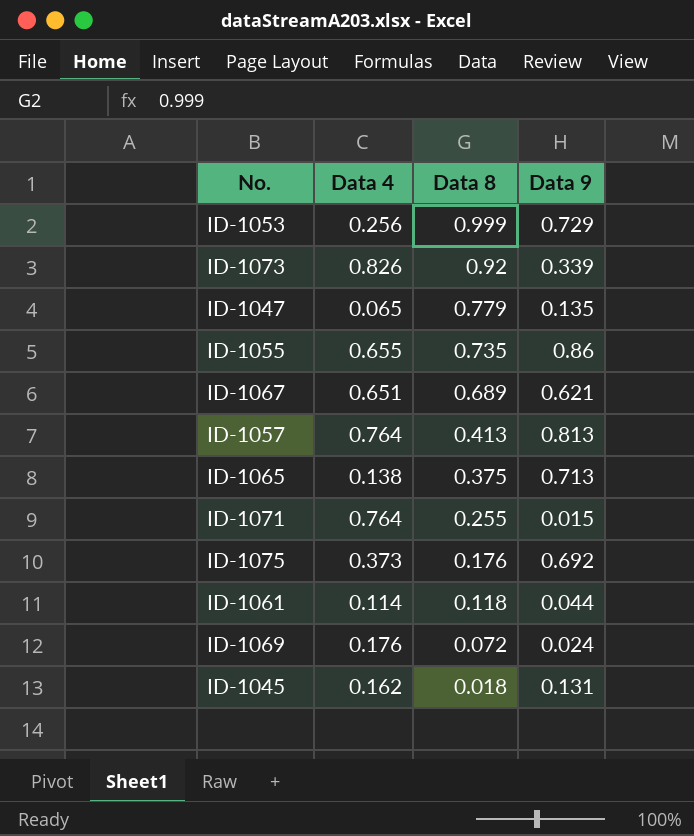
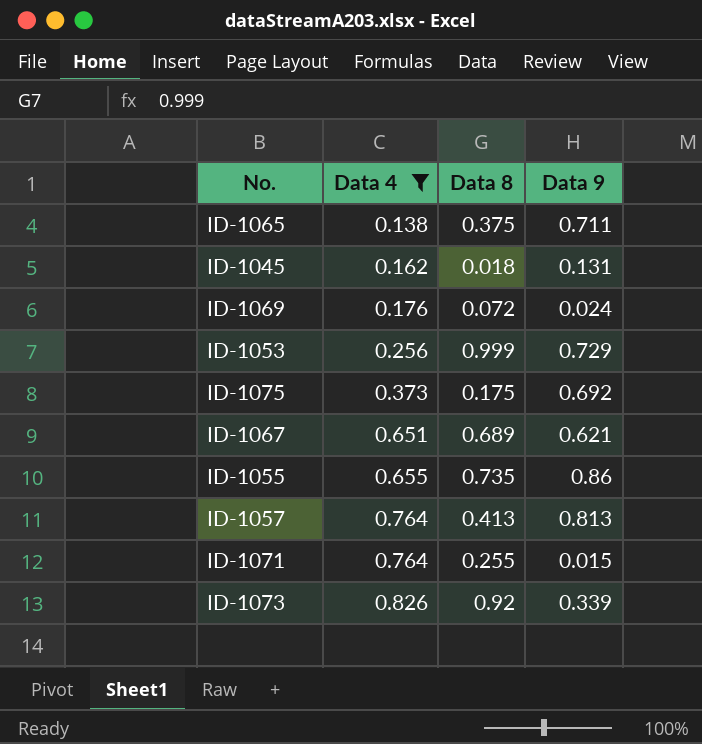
filter: none -> Data 4 >= 0.138
row order: Data 8 descending -> Data 4 ascending
ID-1065 | Data 9: 0.713 -> 0.711
ID-1075 | Data 8: 0.176 -> 0.175

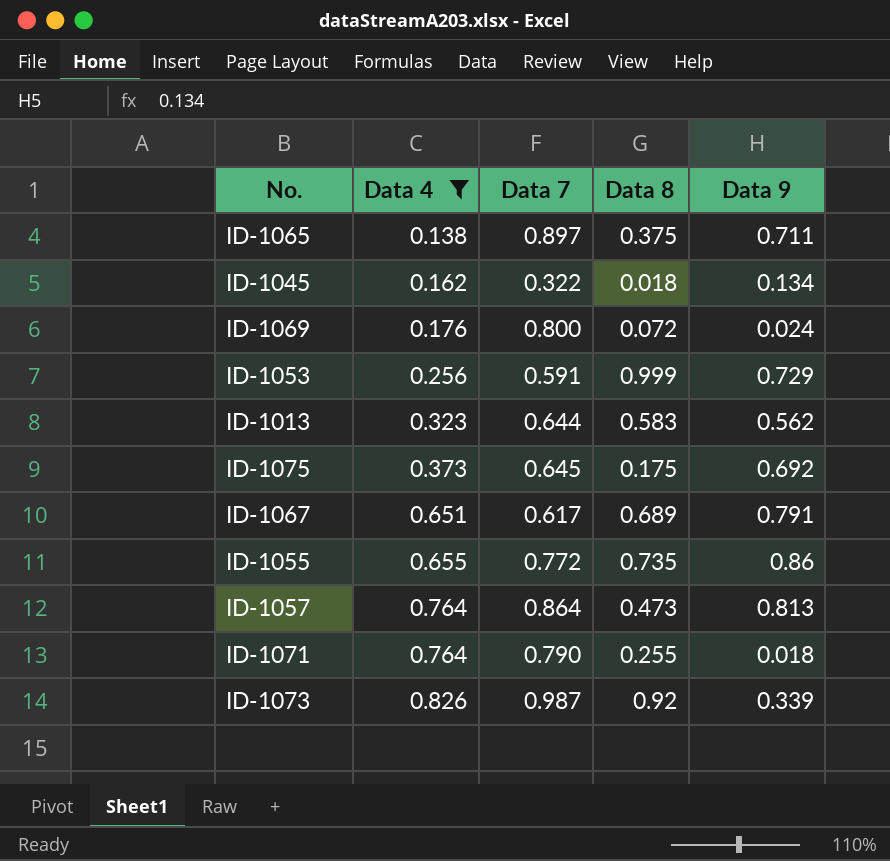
column Data 7 | position: none -> 3
ID-1045 | Data 9: 0.131 -> 0.134
row ID-1013: none -> 0.323 | 0.644 | 0.583 | 0.562
ID-1067 | Data 9: 0.621 -> 0.791
ID-1057 | Data 8: 0.413 -> 0.473
ID-1071 | Data 9: 0.015 -> 0.018

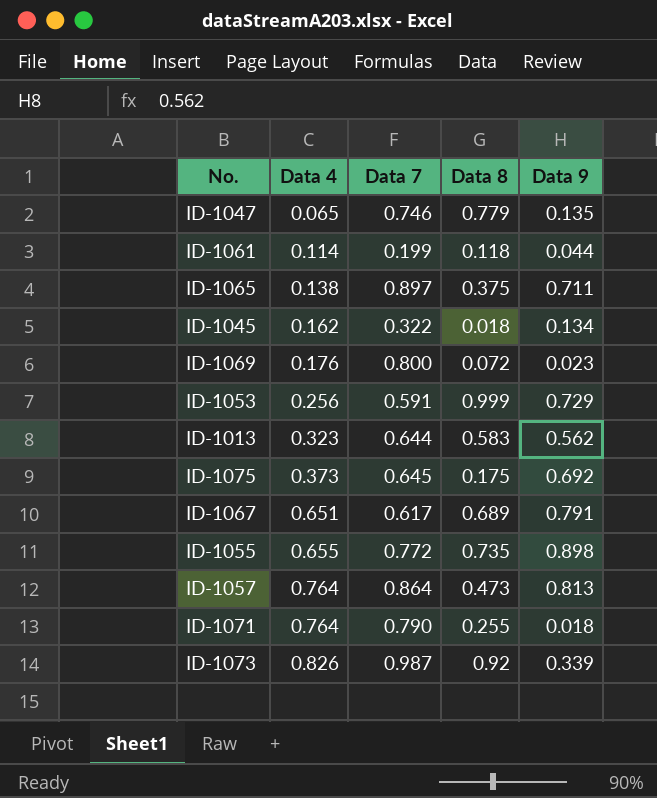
filter: Data 4 >= 0.138 -> none
ID-1069 | Data 9: 0.024 -> 0.023
ID-1055 | Data 9: 0.86 -> 0.898

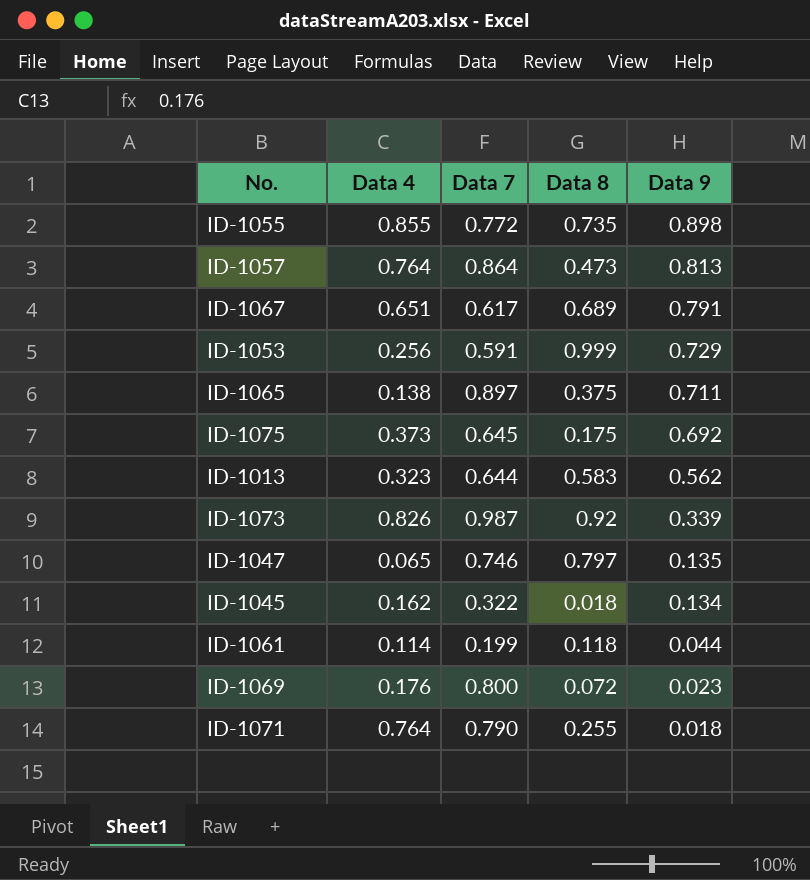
row order: Data 4 ascending -> Data 9 descending
ID-1055 | Data 4: 0.655 -> 0.855
ID-1047 | Data 8: 0.779 -> 0.797

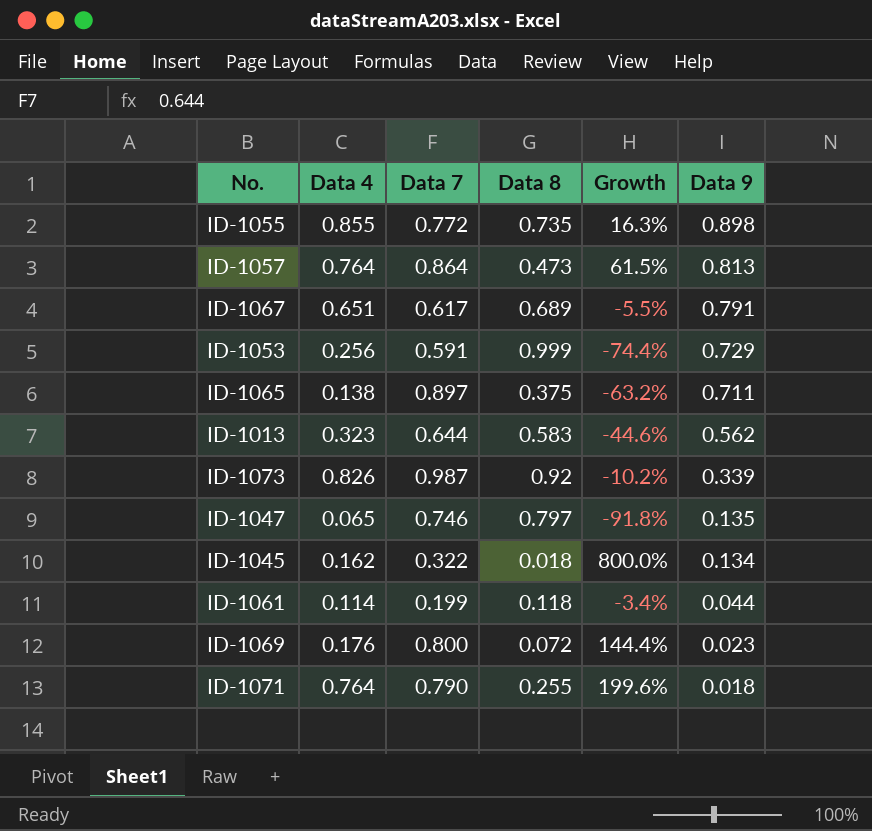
column Growth | formula: none -> ([Data 4] - [Data 8]) / [Data 8]
row ID-1075: 0.373 | 0.645 | 0.175 | 0.692 -> none

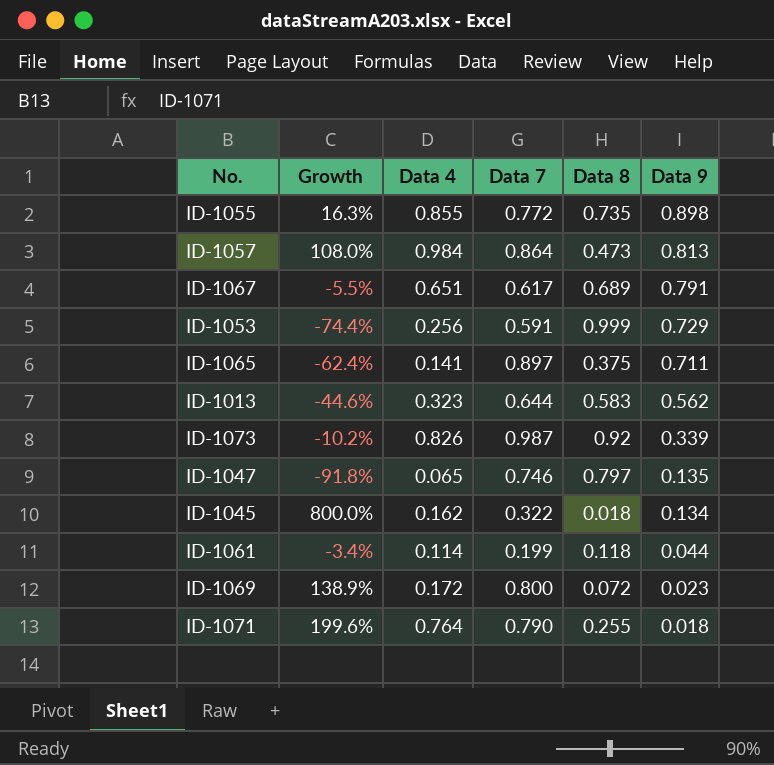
column Growth | position: 5 -> 2
ID-1057 | Growth: 61.5% -> 108.0%
ID-1057 | Data 4: 0.764 -> 0.984
ID-1065 | Growth: -63.2% -> -62.4%
ID-1065 | Data 4: 0.138 -> 0.141
ID-1069 | Growth: 144.4% -> 138.9%
ID-1069 | Data 4: 0.176 -> 0.172

